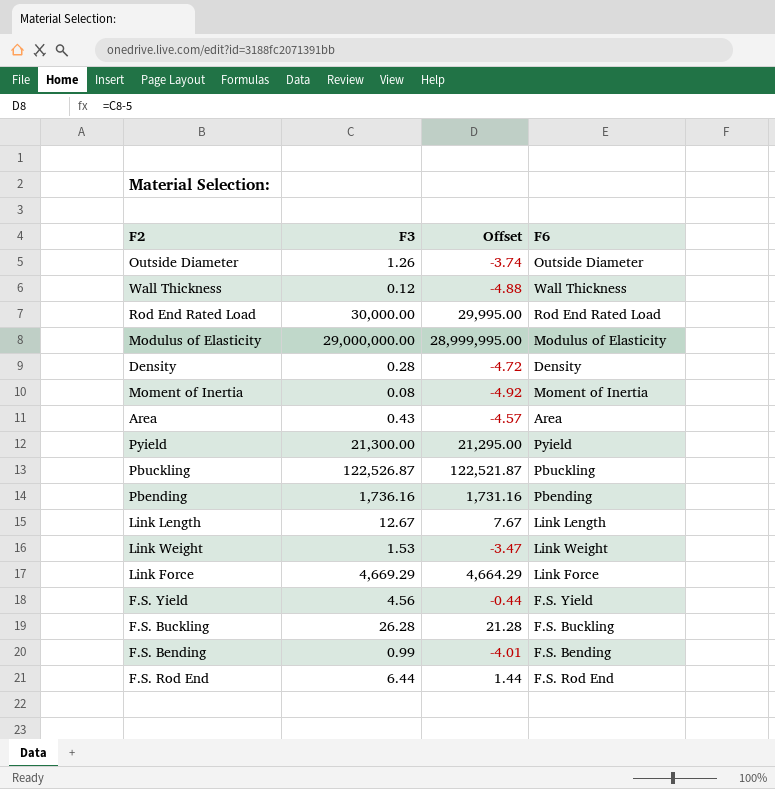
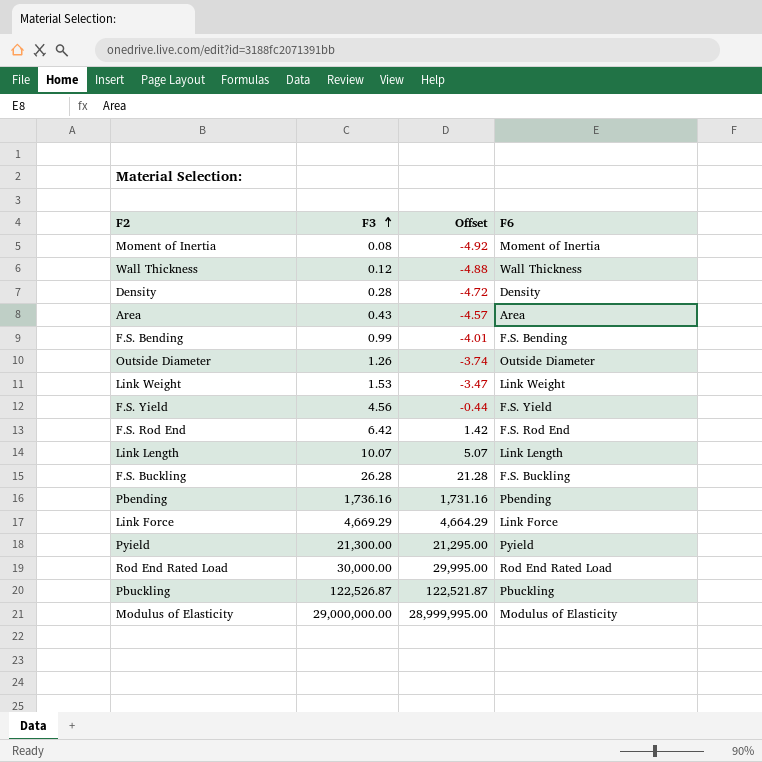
row order: none -> F3 ascending
F.S. Rod End | F3: 6.44 -> 6.42
F.S. Rod End | Offset: 1.44 -> 1.42
Link Length | F3: 12.67 -> 10.07
Link Length | Offset: 7.67 -> 5.07

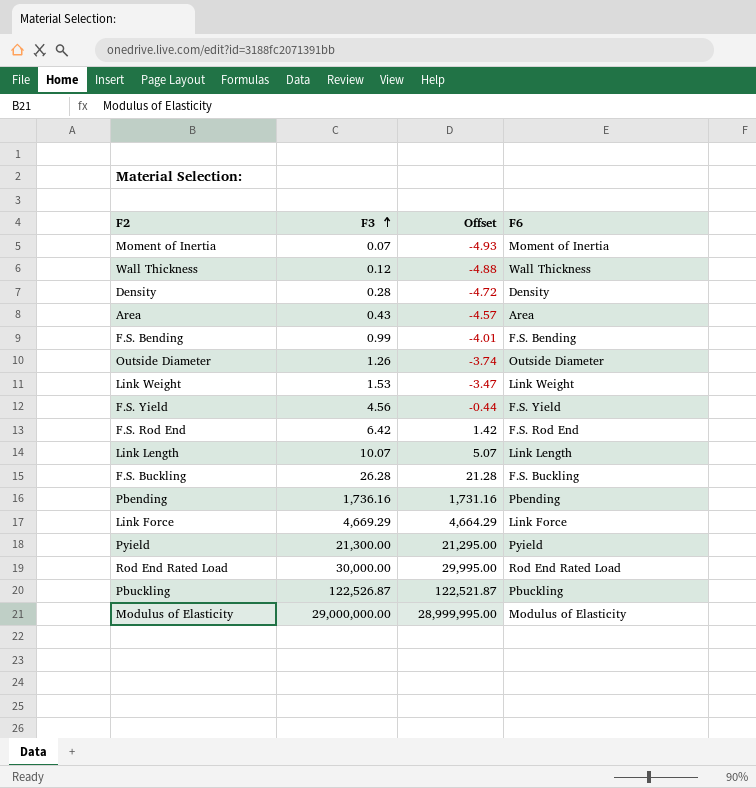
Moment of Inertia | F3: 0.08 -> 0.07
Moment of Inertia | Offset: -4.92 -> -4.93

